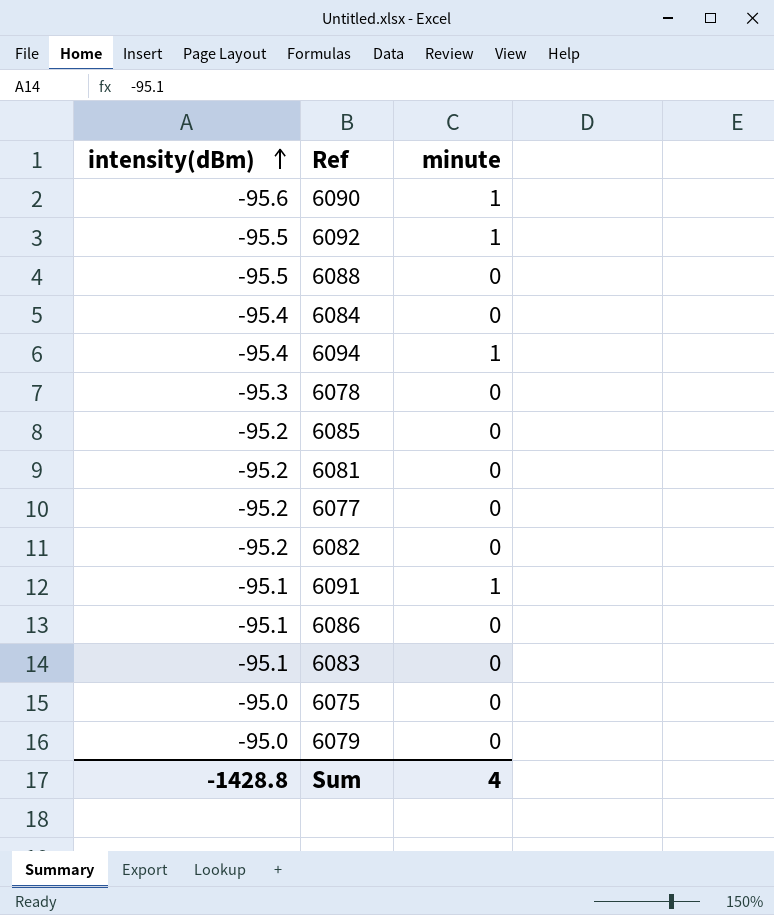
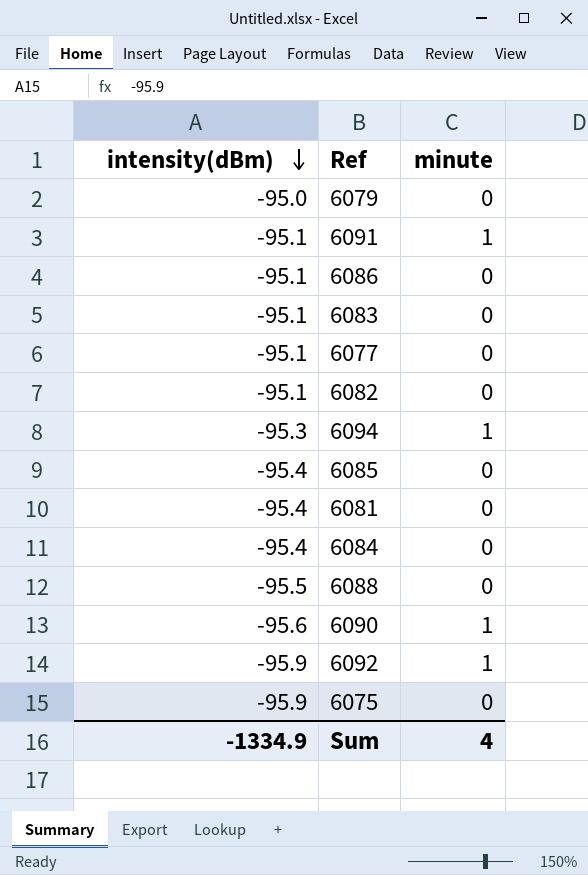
row order: intensity(dBm) ascending -> intensity(dBm) descending
row 6078: -95.3 | 0 -> none
6077 | intensity(dBm): -95.2 -> -95.1
6082 | intensity(dBm): -95.2 -> -95.1
6094 | intensity(dBm): -95.4 -> -95.3
6085 | intensity(dBm): -95.2 -> -95.4
6081 | intensity(dBm): -95.2 -> -95.4
6092 | intensity(dBm): -95.5 -> -95.9
6075 | intensity(dBm): -95.0 -> -95.9
Sum | intensity(dBm): -1428.8 -> -1334.9

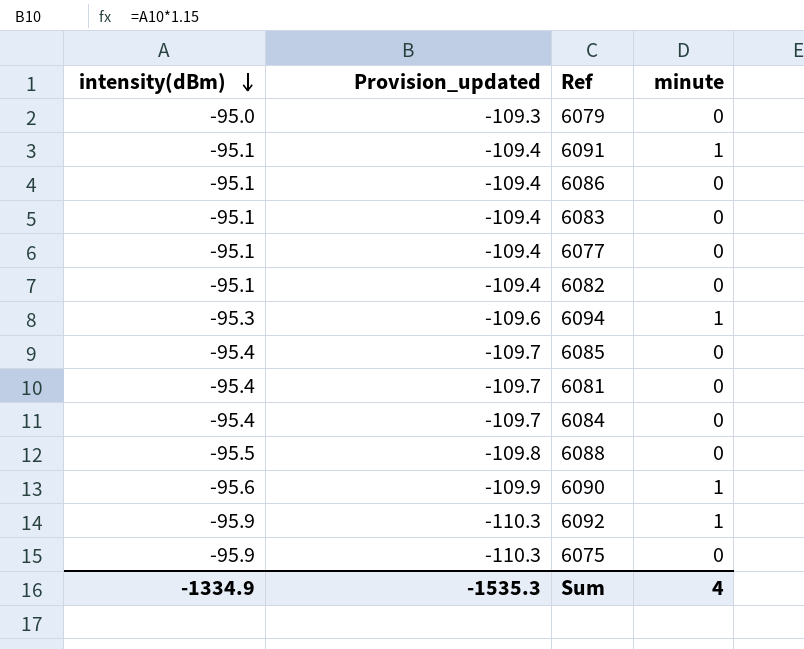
column Provision_updated | formula: none -> [intensity(dBm)] * 1.15

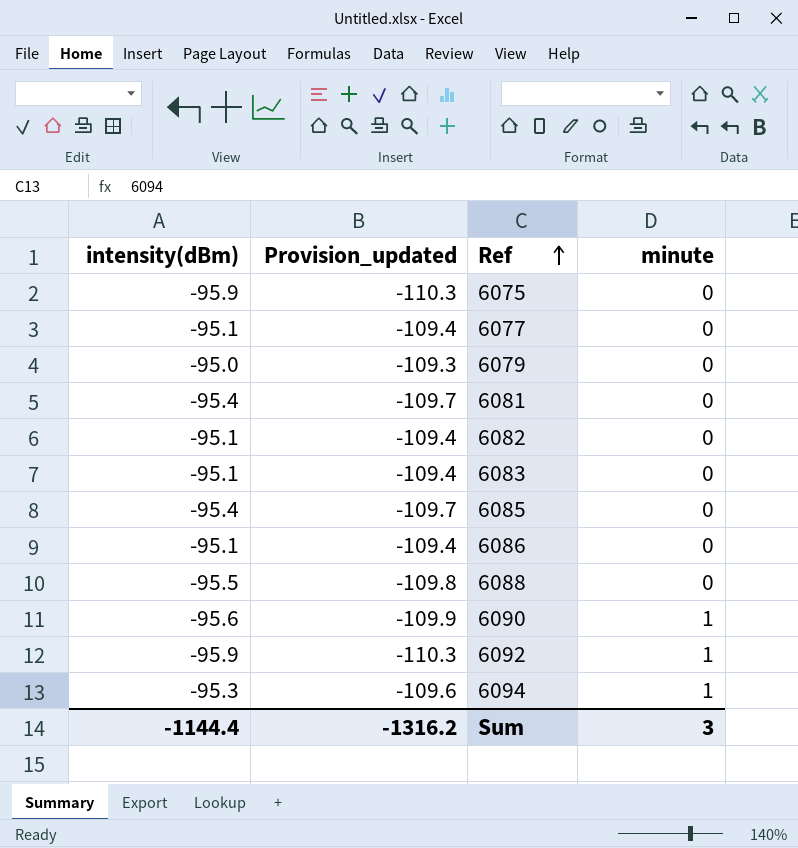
row order: intensity(dBm) descending -> Ref ascending
row 6091: -95.1 | -109.4 | 1 -> none
row 6084: -95.4 | -109.7 | 0 -> none
Sum | intensity(dBm): -1334.9 -> -1144.4
Sum | Provision_updated: -1535.3 -> -1316.2
Sum | minute: 4 -> 3

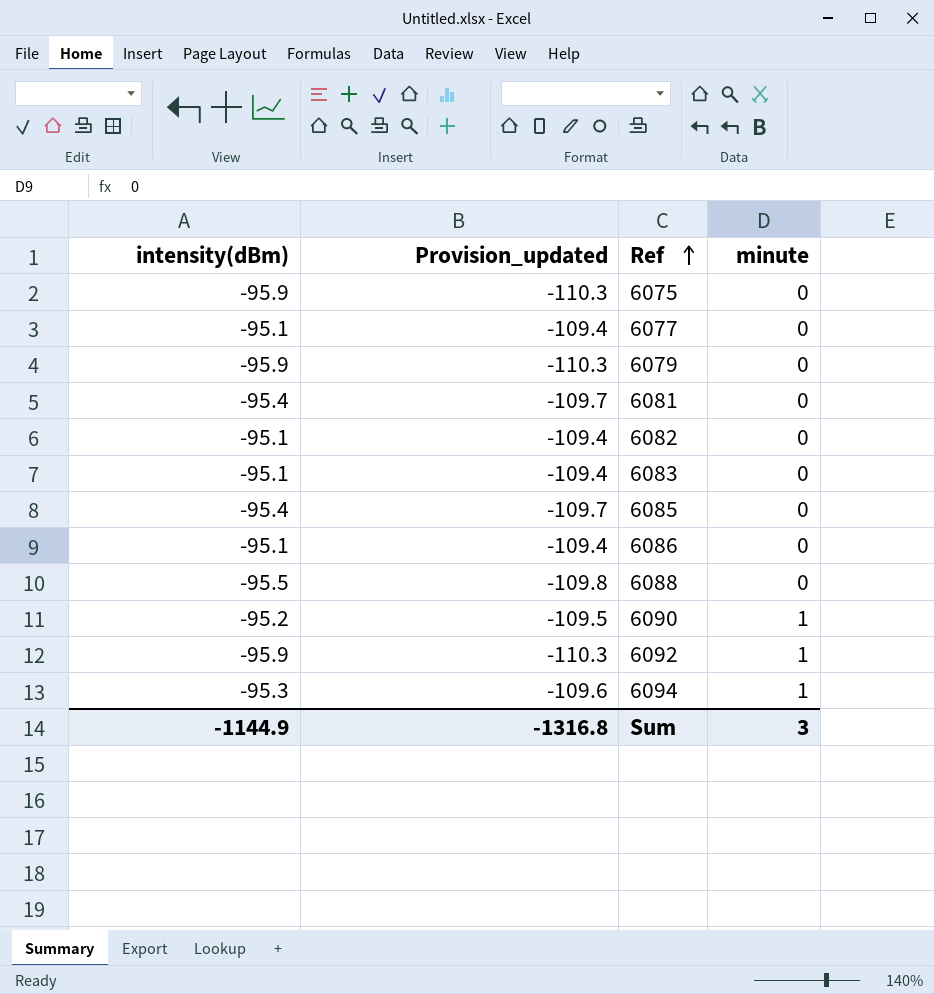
6079 | intensity(dBm): -95.0 -> -95.9
6079 | Provision_updated: -109.3 -> -110.3
6090 | intensity(dBm): -95.6 -> -95.2
6090 | Provision_updated: -109.9 -> -109.5
Sum | intensity(dBm): -1144.4 -> -1144.9
Sum | Provision_updated: -1316.2 -> -1316.8

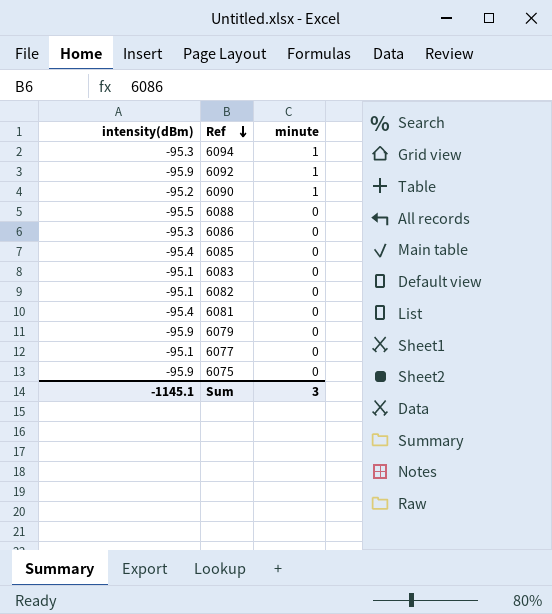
row order: Ref ascending -> Ref descending
column Provision_updated | formula: [intensity(dBm)] * 1.15 -> none
6086 | intensity(dBm): -95.1 -> -95.3
Sum | intensity(dBm): -1144.9 -> -1145.1

